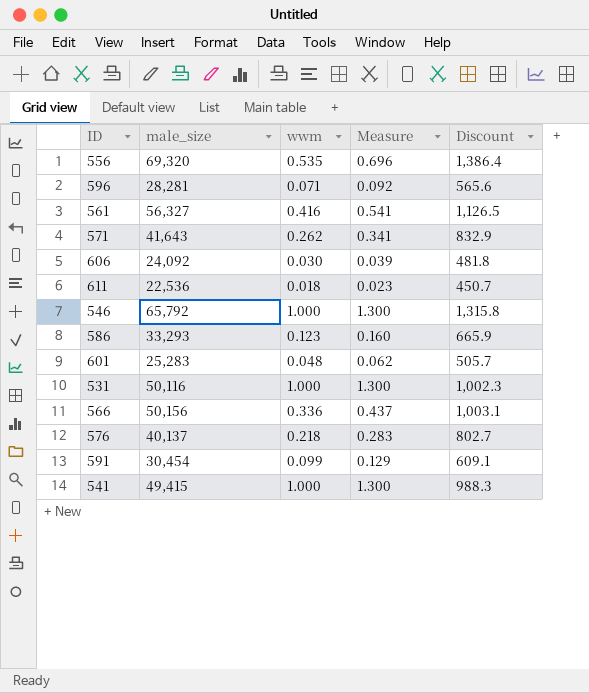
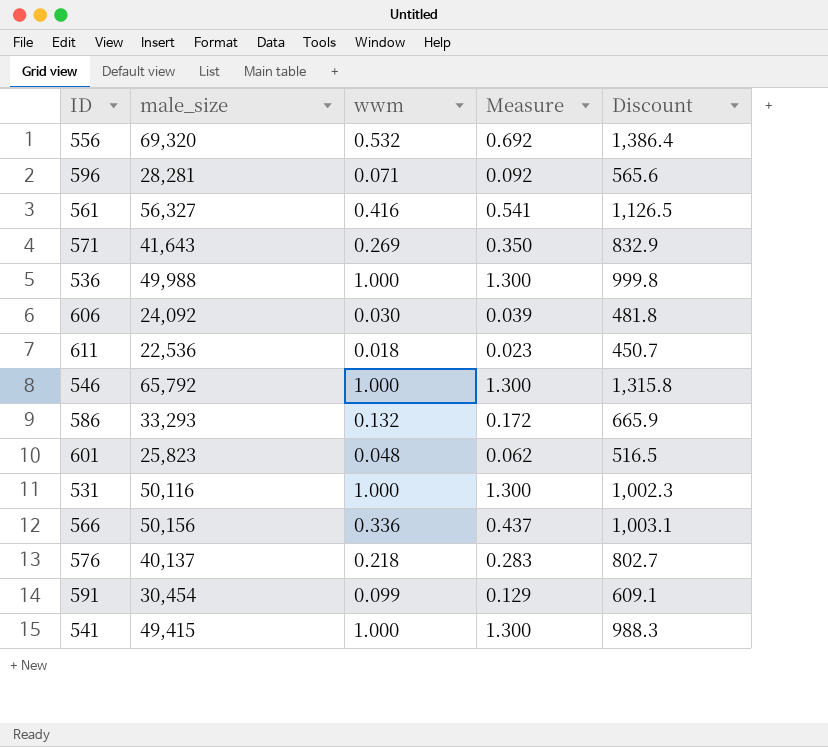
556 | wwm: 0.535 -> 0.532
556 | Measure: 0.696 -> 0.692
571 | wwm: 0.262 -> 0.269
571 | Measure: 0.341 -> 0.350
row 536: none -> 49,988 | 1.000 | 1.300 | 999.8
586 | wwm: 0.123 -> 0.132
586 | Measure: 0.160 -> 0.172
601 | male_size: 25,283 -> 25,823
601 | Discount: 505.7 -> 516.5

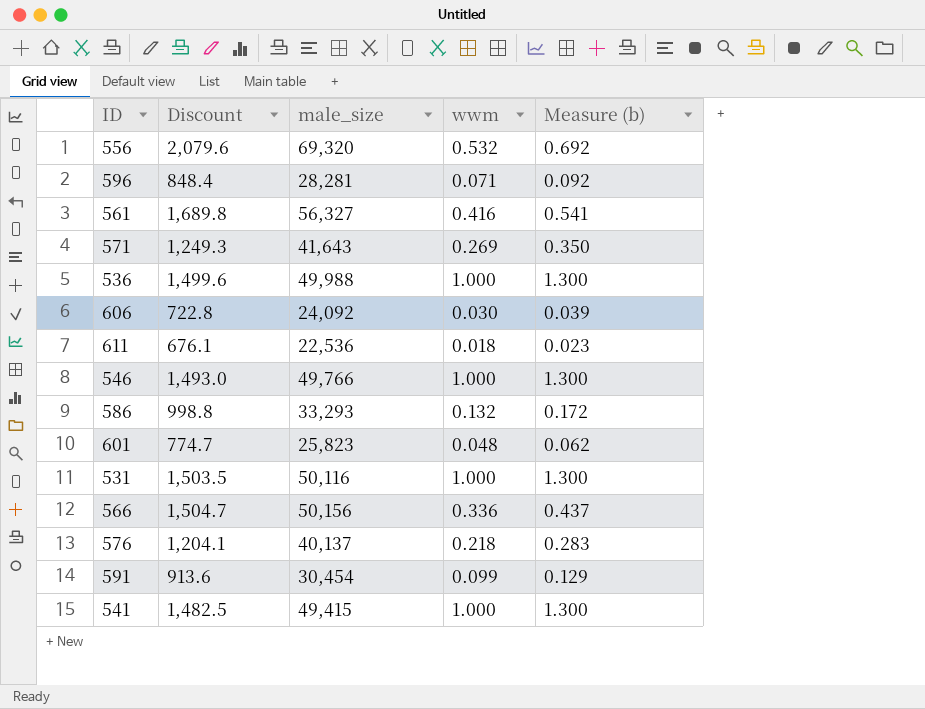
column Discount | formula: [male_size] * 0.02 -> [male_size] * 0.03
column Discount | position: 5 -> 2
column name: Measure -> Measure (b)
546 | male_size: 65,792 -> 49,766

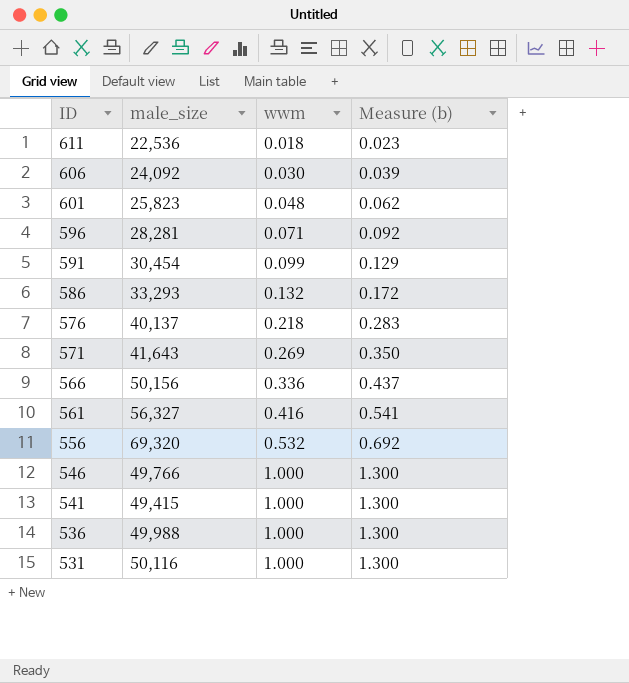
row order: none -> ID descending
column Discount | formula: [male_size] * 0.03 -> none

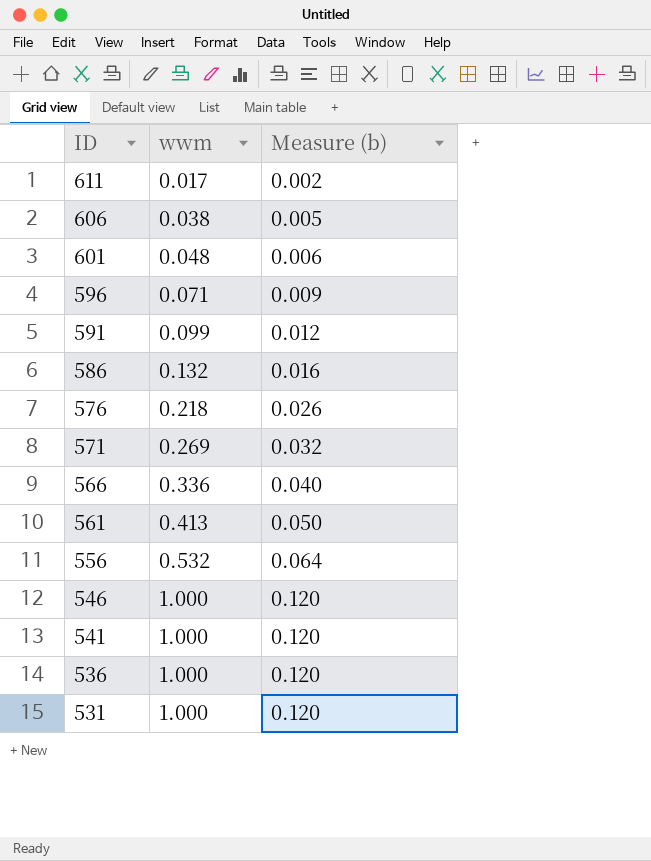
column male_size | position: 2 -> none
column Measure (b) | formula: [wwm] * 1.3 -> [wwm] * 0.12
611 | wwm: 0.018 -> 0.017
606 | wwm: 0.030 -> 0.038
561 | wwm: 0.416 -> 0.413

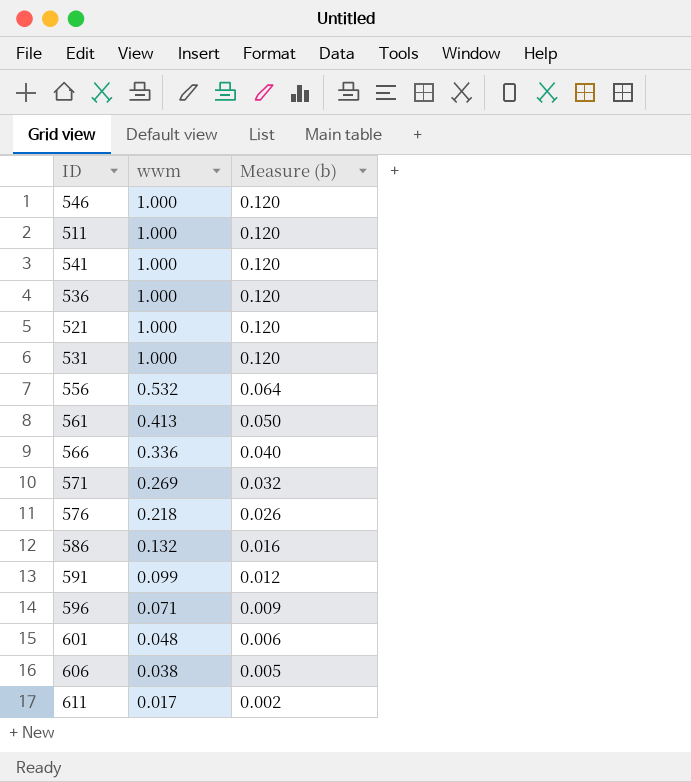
row order: ID descending -> wwm descending
row 511: none -> 1.000 | 0.120
row 521: none -> 1.000 | 0.120

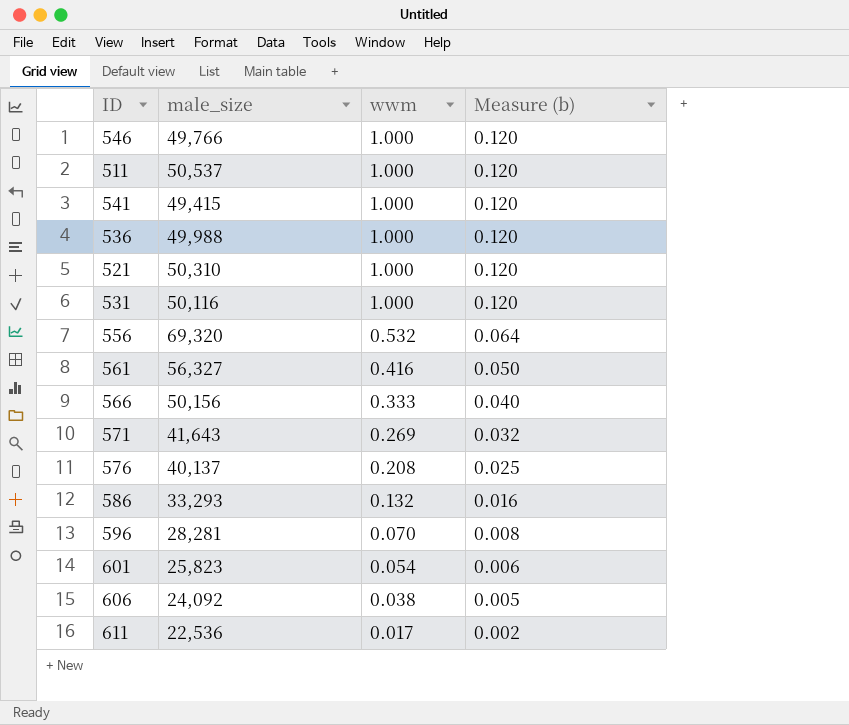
column male_size | position: none -> 2
row 591: 0.099 | 0.012 -> none
561 | wwm: 0.413 -> 0.416
566 | wwm: 0.336 -> 0.333
576 | wwm: 0.218 -> 0.208
576 | Measure (b): 0.026 -> 0.025
596 | wwm: 0.071 -> 0.070
596 | Measure (b): 0.009 -> 0.008
601 | wwm: 0.048 -> 0.054

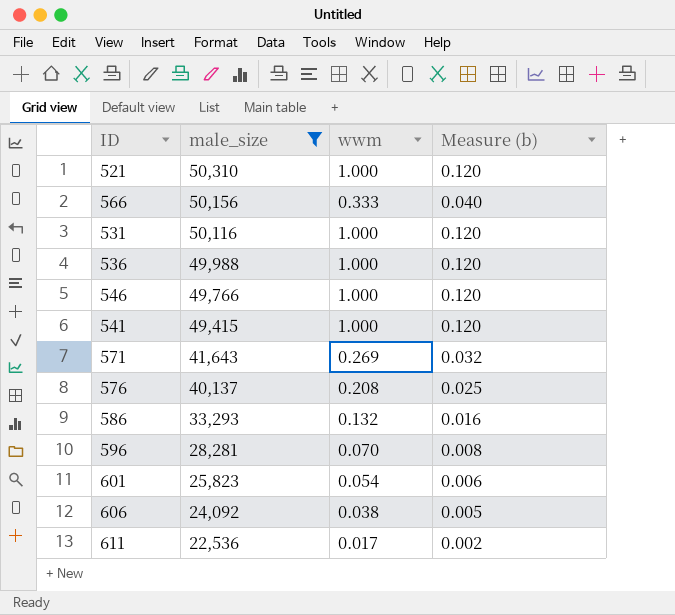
filter: none -> male_size <= 50,310
row order: wwm descending -> male_size descending

